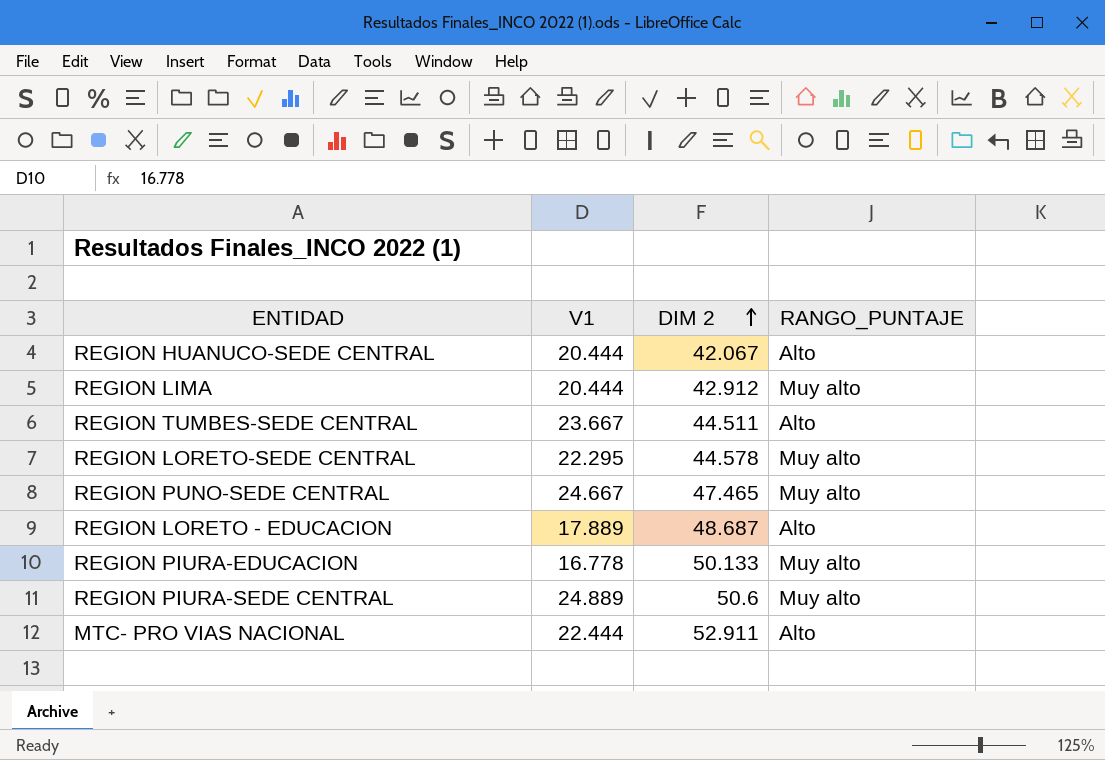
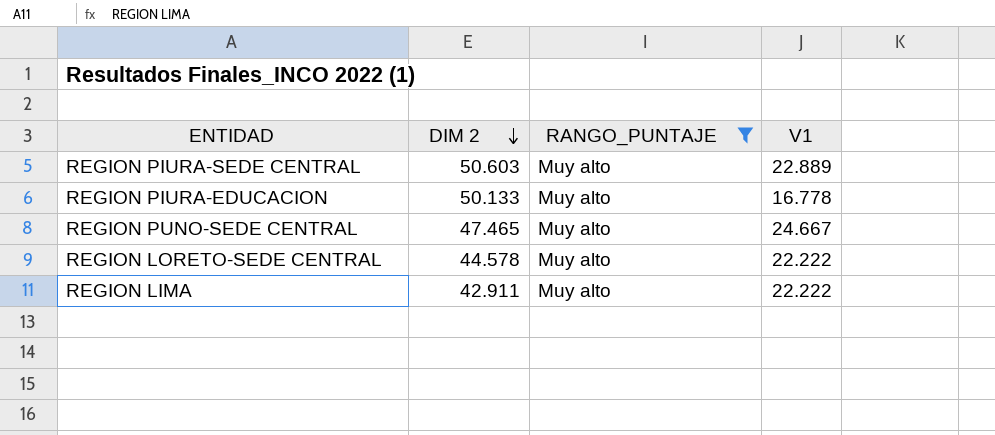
filter: none -> RANGO_PUNTAJE = Muy alto
row order: DIM 2 ascending -> DIM 2 descending
column V1 | position: 2 -> 4
REGION PIURA-SEDE CENTRAL | DIM 2: 50.6 -> 50.603
REGION PIURA-SEDE CENTRAL | V1: 24.889 -> 22.889
REGION LORETO-SEDE CENTRAL | V1: 22.295 -> 22.222
REGION LIMA | DIM 2: 42.912 -> 42.911
REGION LIMA | V1: 20.444 -> 22.222

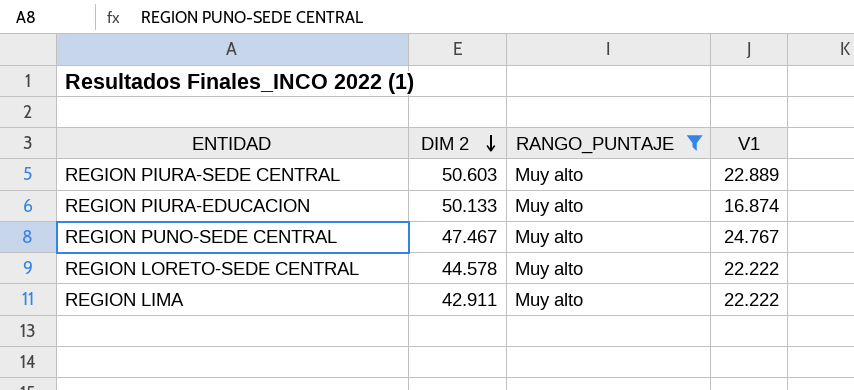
REGION PIURA-EDUCACION | V1: 16.778 -> 16.874
REGION PUNO-SEDE CENTRAL | DIM 2: 47.465 -> 47.467
REGION PUNO-SEDE CENTRAL | V1: 24.667 -> 24.767

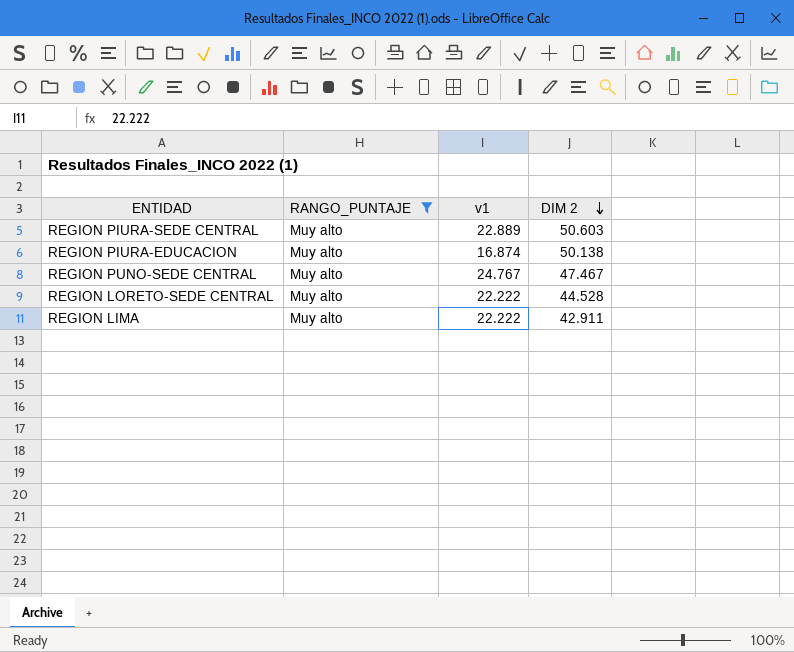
column name: V1 -> v1
column DIM 2 | position: 2 -> 4
REGION PIURA-EDUCACION | DIM 2: 50.133 -> 50.138
REGION LORETO-SEDE CENTRAL | DIM 2: 44.578 -> 44.528

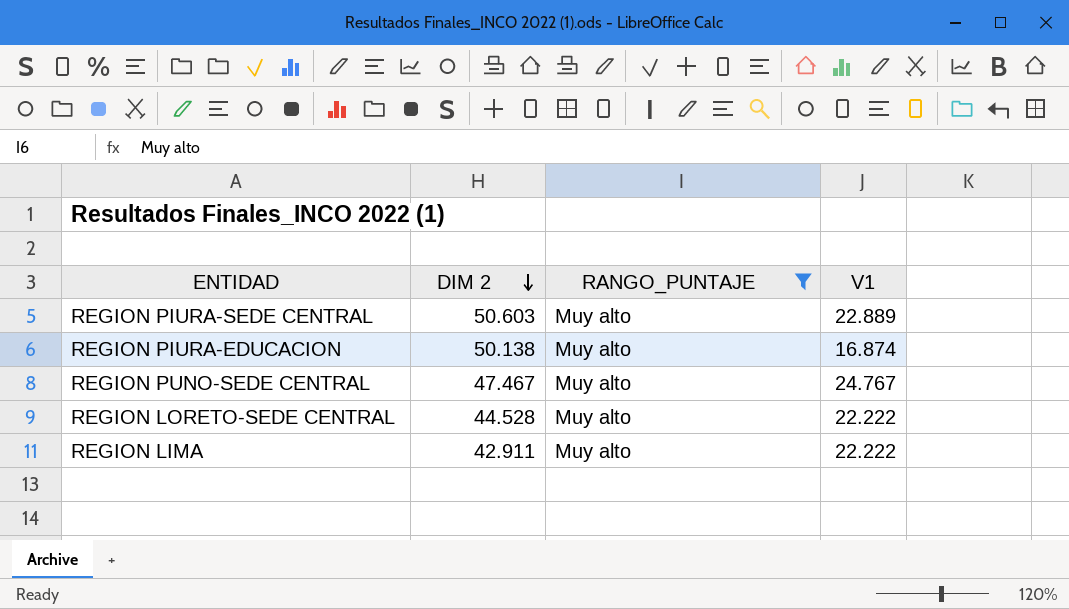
column DIM 2 | position: 4 -> 2
column name: v1 -> V1

